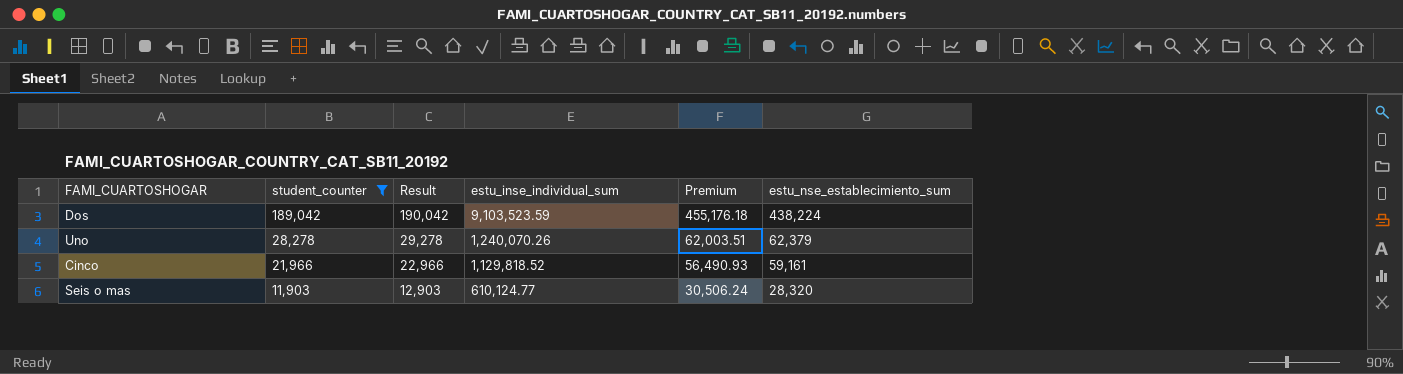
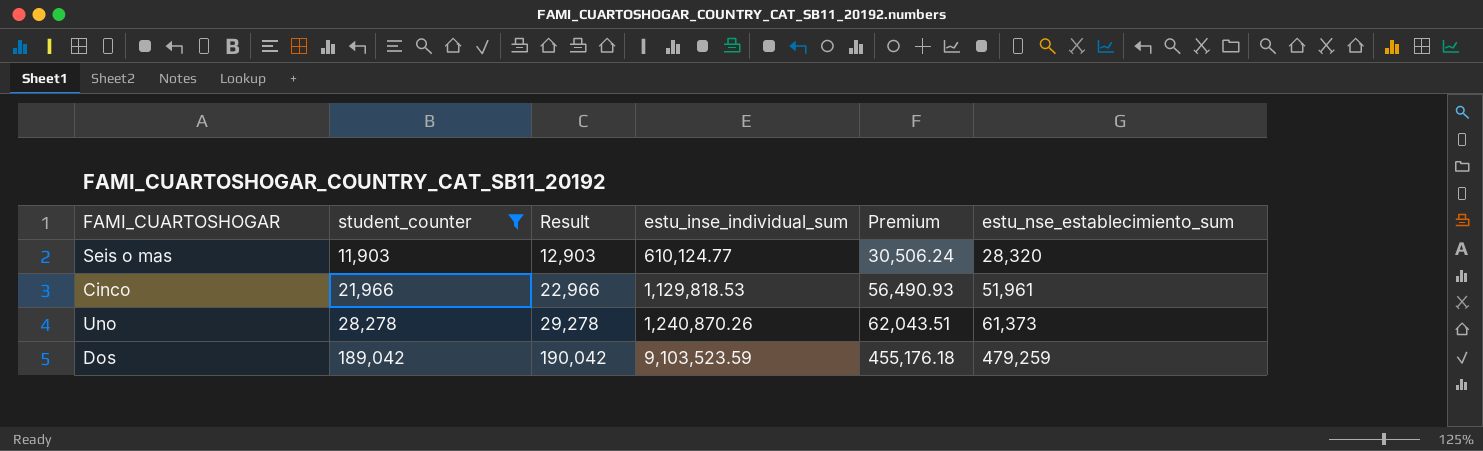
row order: student_counter descending -> student_counter ascending
Cinco | estu_inse_individual_sum: 1,129,818.52 -> 1,129,818.53
Cinco | estu_nse_establecimiento_sum: 59,161 -> 51,961
Uno | estu_inse_individual_sum: 1,240,070.26 -> 1,240,870.26
Uno | Premium: 62,003.51 -> 62,043.51
Uno | estu_nse_establecimiento_sum: 62,379 -> 61,373
Dos | estu_nse_establecimiento_sum: 438,224 -> 479,259

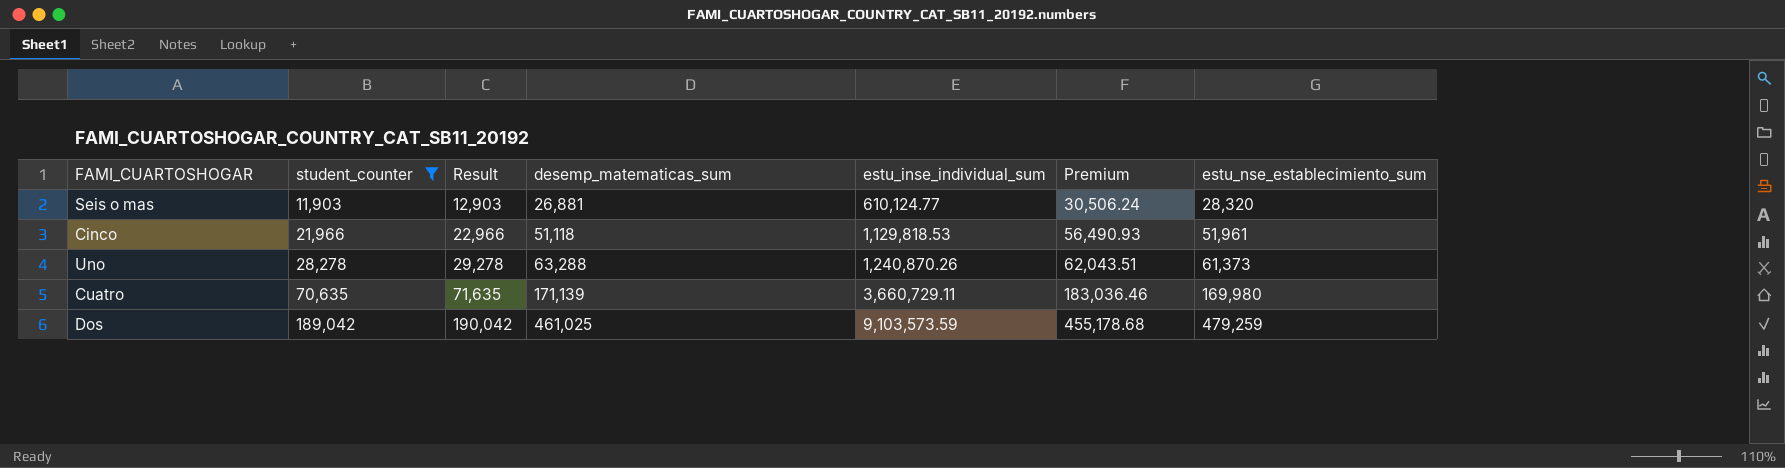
column desemp_matematicas_sum | position: none -> 4
row Cuatro: none -> 70,635 | 71,635 | 171,139 | 3,660,729.11 | 183,036.46 | 169,980
Dos | estu_inse_individual_sum: 9,103,523.59 -> 9,103,573.59
Dos | Premium: 455,176.18 -> 455,178.68

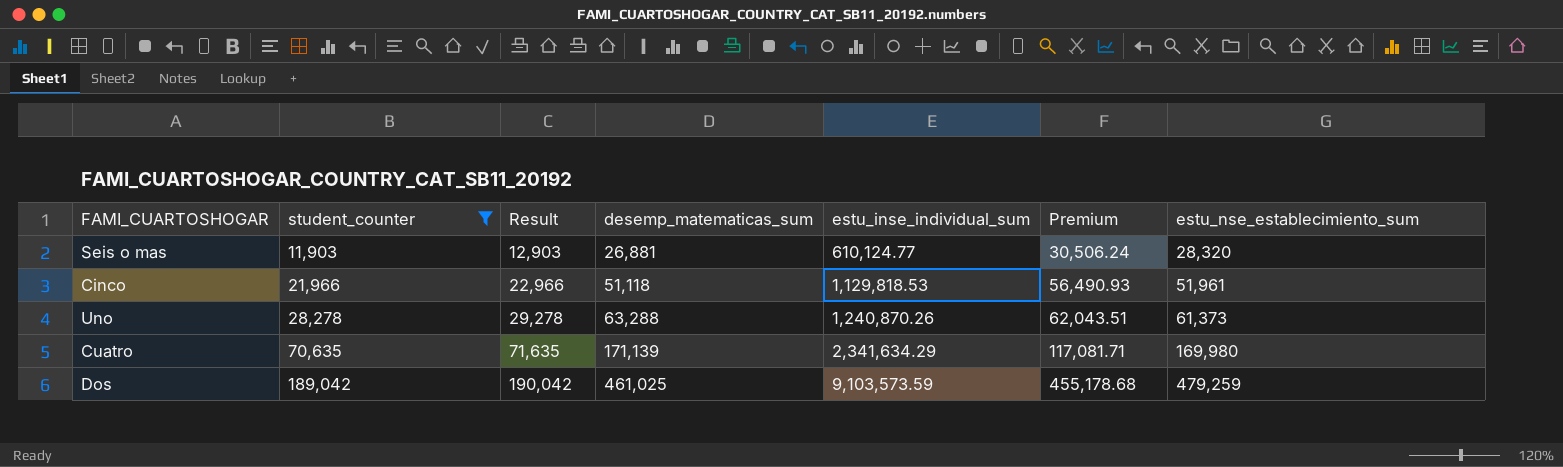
Cuatro | estu_inse_individual_sum: 3,660,729.11 -> 2,341,634.29
Cuatro | Premium: 183,036.46 -> 117,081.71

